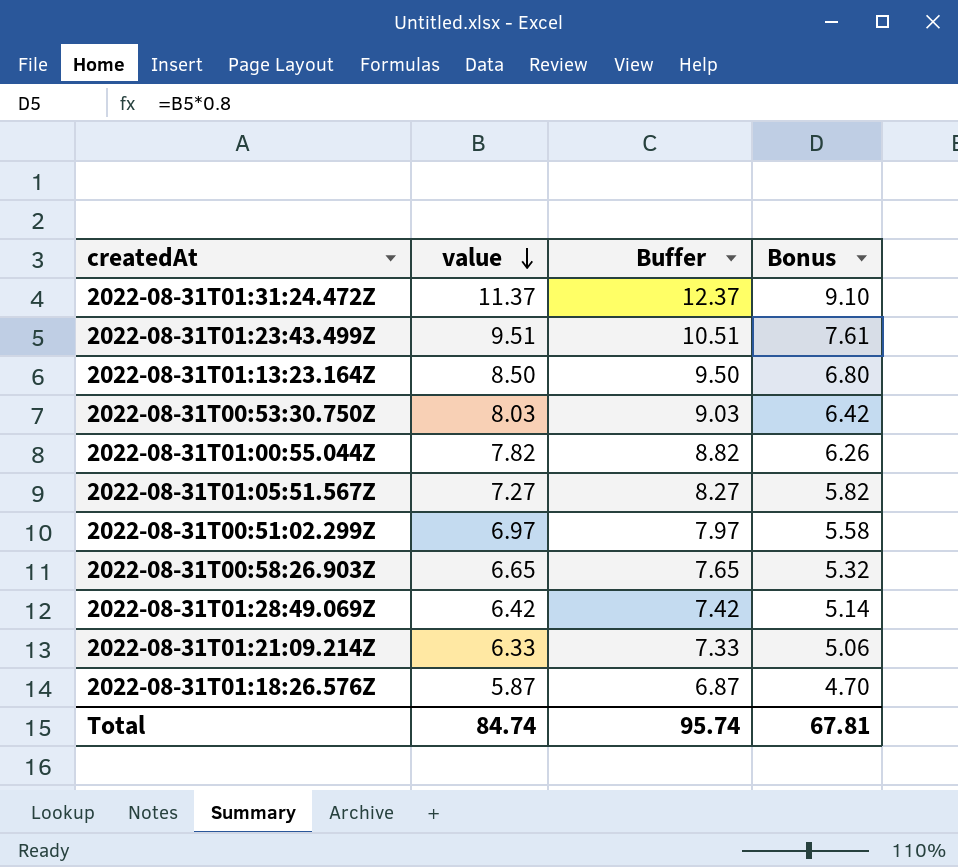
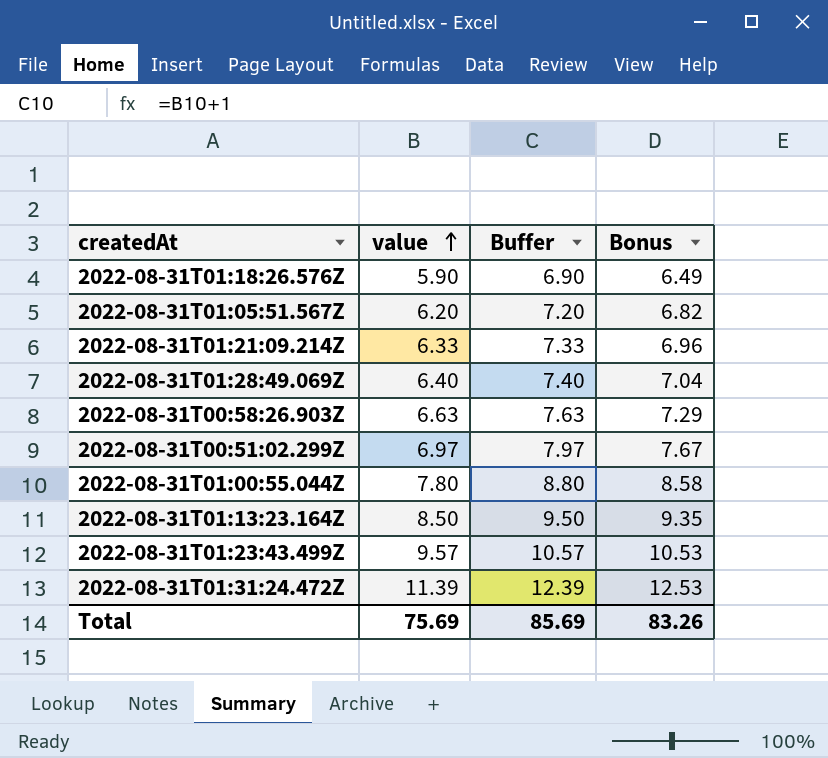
row order: value descending -> value ascending
column Bonus | formula: [value] * 0.8 -> [value] * 1.1
row 2022-08-31T00:53:30.750Z: 8.03 | 9.03 | 6.42 -> none
2022-08-31T01:18:26.576Z | value: 5.87 -> 5.90
2022-08-31T01:18:26.576Z | Buffer: 6.87 -> 6.90
2022-08-31T01:05:51.567Z | value: 7.27 -> 6.20
2022-08-31T01:05:51.567Z | Buffer: 8.27 -> 7.20
2022-08-31T01:28:49.069Z | value: 6.42 -> 6.40
2022-08-31T01:28:49.069Z | Buffer: 7.42 -> 7.40
2022-08-31T00:58:26.903Z | value: 6.65 -> 6.63
2022-08-31T00:58:26.903Z | Buffer: 7.65 -> 7.63
2022-08-31T01:00:55.044Z | value: 7.82 -> 7.80
2022-08-31T01:00:55.044Z | Buffer: 8.82 -> 8.80
2022-08-31T01:23:43.499Z | value: 9.51 -> 9.57
2022-08-31T01:23:43.499Z | Buffer: 10.51 -> 10.57
2022-08-31T01:31:24.472Z | value: 11.37 -> 11.39
2022-08-31T01:31:24.472Z | Buffer: 12.37 -> 12.39
Total | value: 84.74 -> 75.69
Total | Buffer: 95.74 -> 85.69
Total | Bonus: 67.81 -> 83.26

